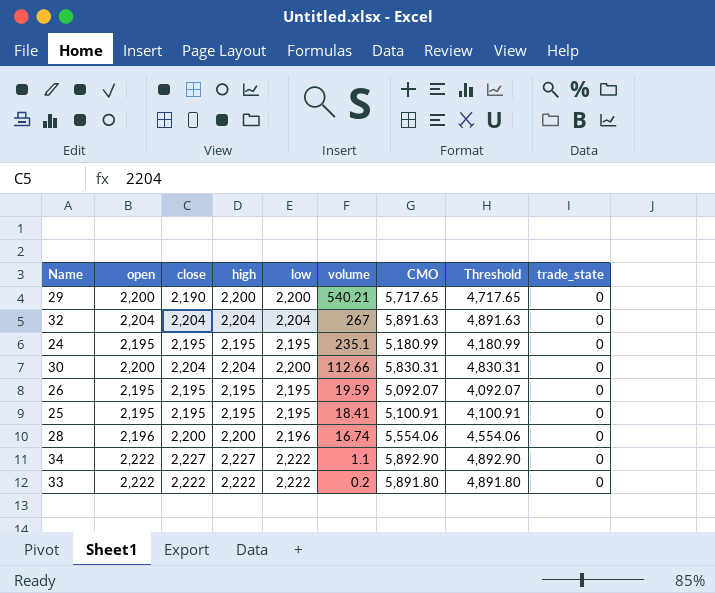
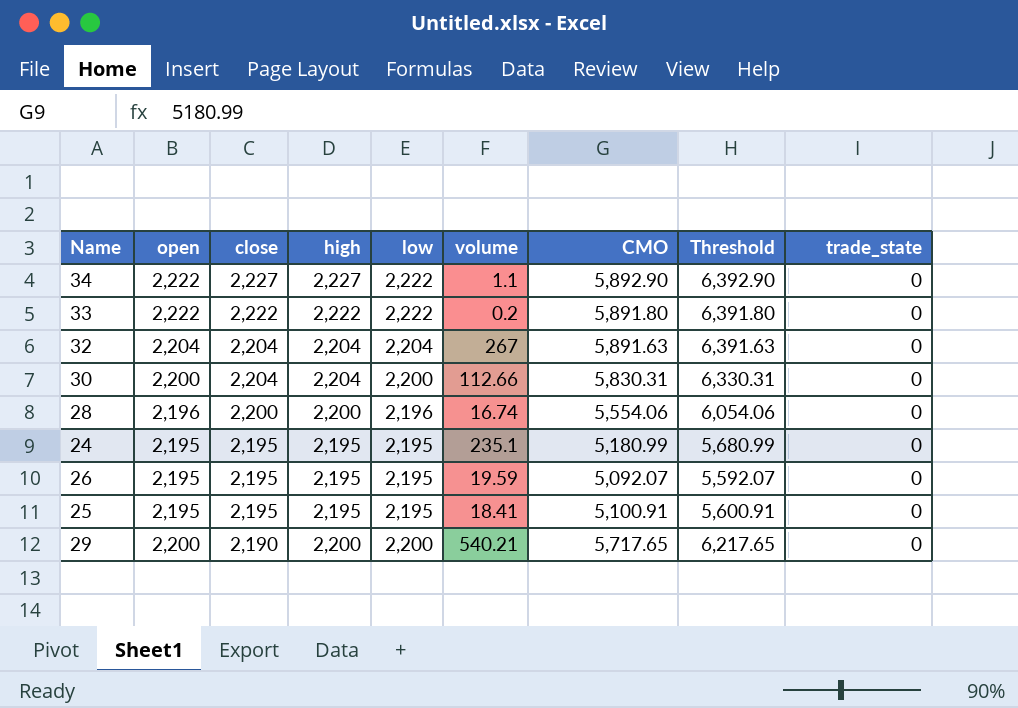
row order: volume descending -> close descending
column Threshold | formula: [CMO] - 1000 -> [CMO] + 500

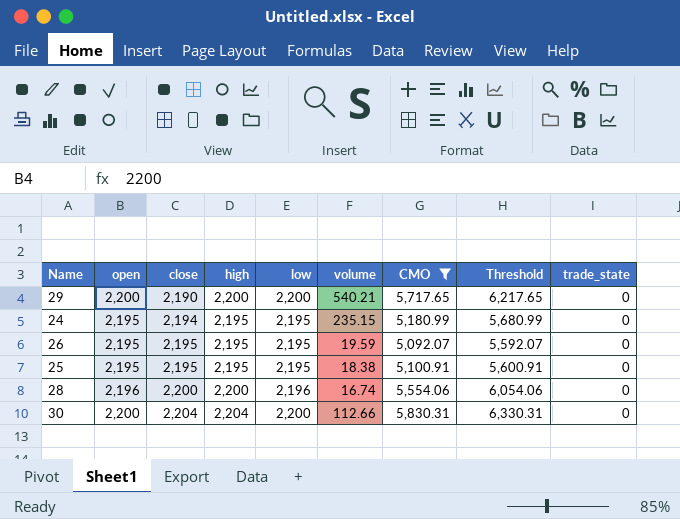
filter: none -> CMO <= 5,830.31
row order: close descending -> close ascending
24 | close: 2,195 -> 2,194
24 | volume: 235.1 -> 235.15
25 | volume: 18.41 -> 18.38

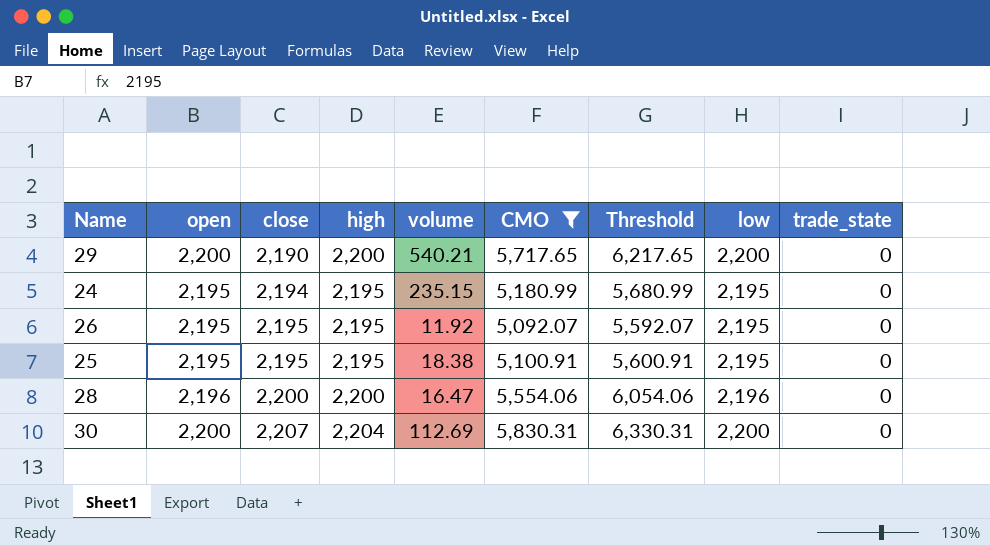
column low | position: 5 -> 8
26 | volume: 19.59 -> 11.92
28 | volume: 16.74 -> 16.47
30 | close: 2,204 -> 2,207
30 | volume: 112.66 -> 112.69

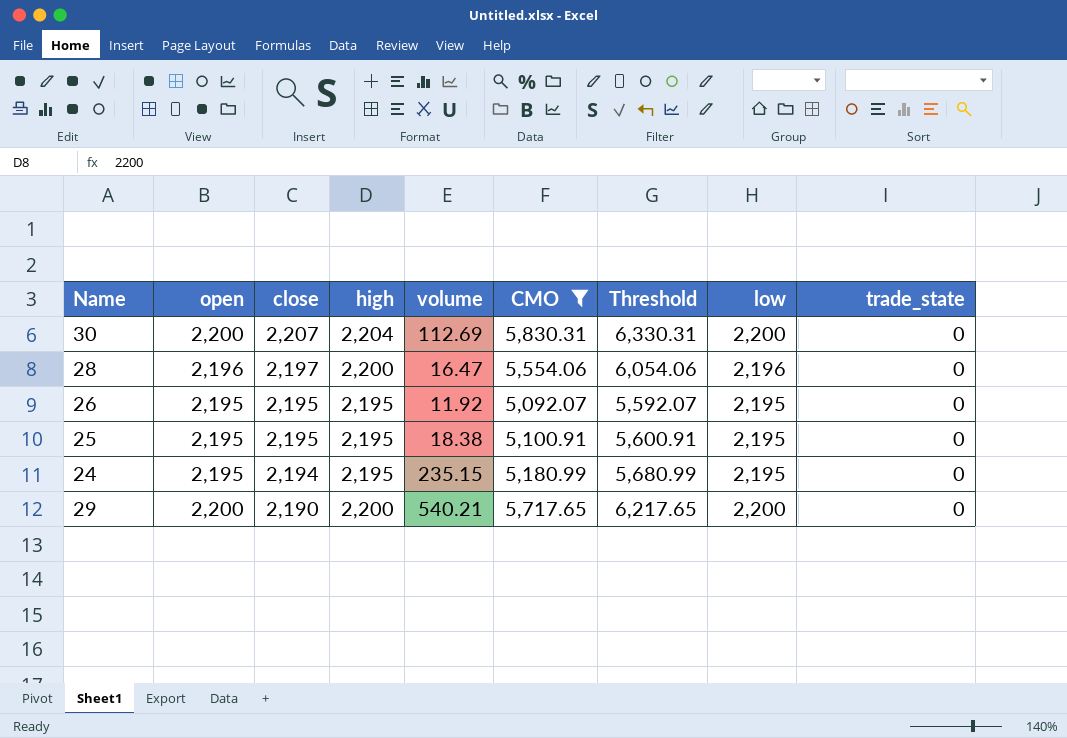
row order: close ascending -> close descending
28 | close: 2,200 -> 2,197

